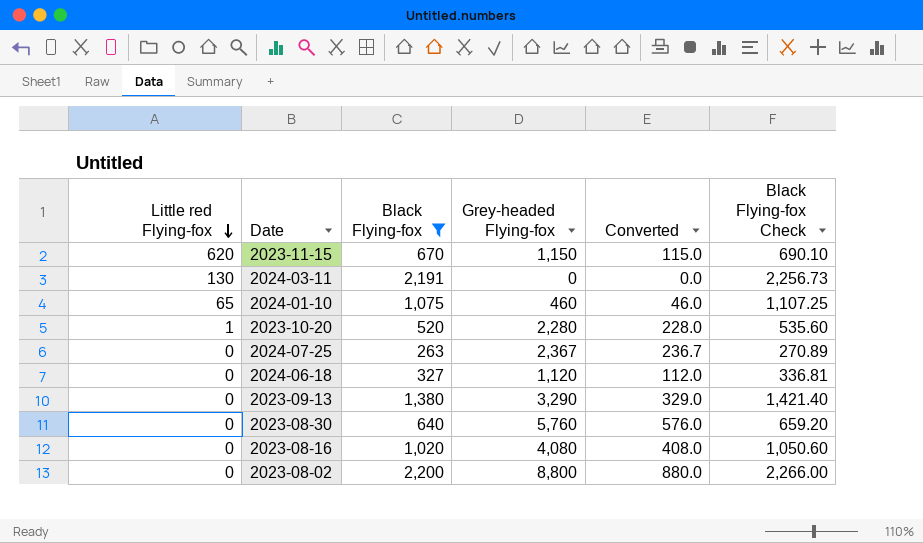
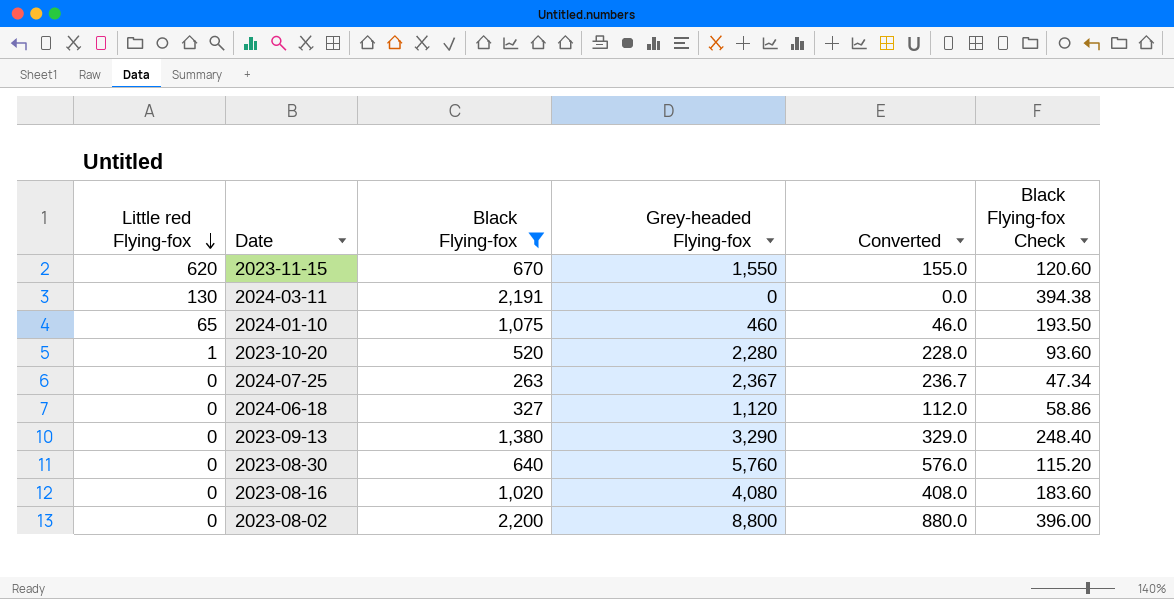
column Black Flying-fox Check | formula: [Black Flying-fox] * 1.03 -> [Black Flying-fox] * 0.18
2023-11-15 | Grey-headed Flying-fox: 1,150 -> 1,550
2023-11-15 | Converted: 115.0 -> 155.0

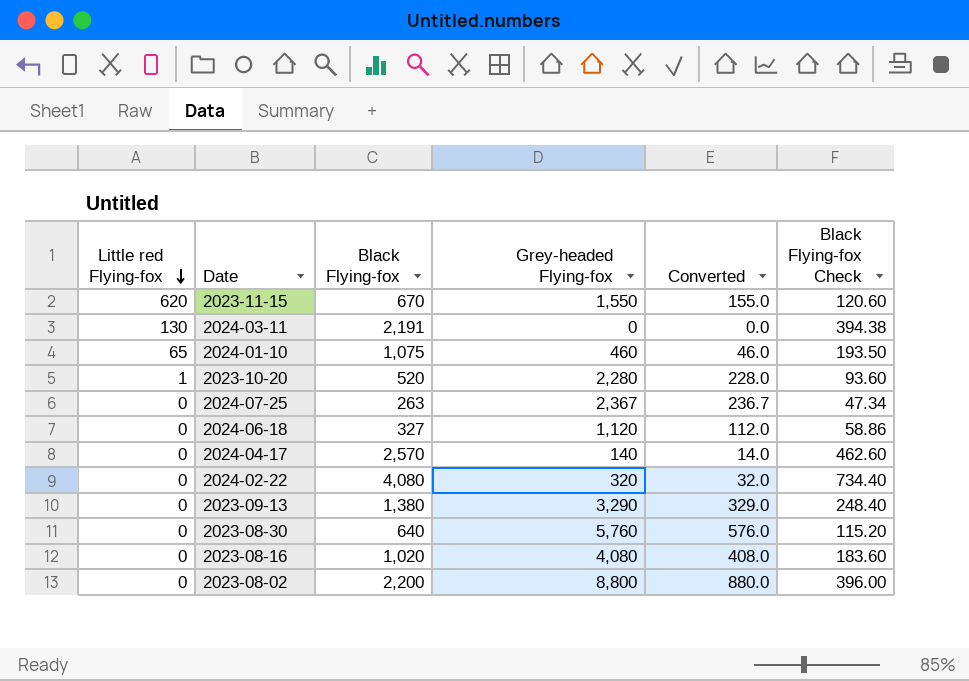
filter: Black Flying-fox <= 2,200 -> none

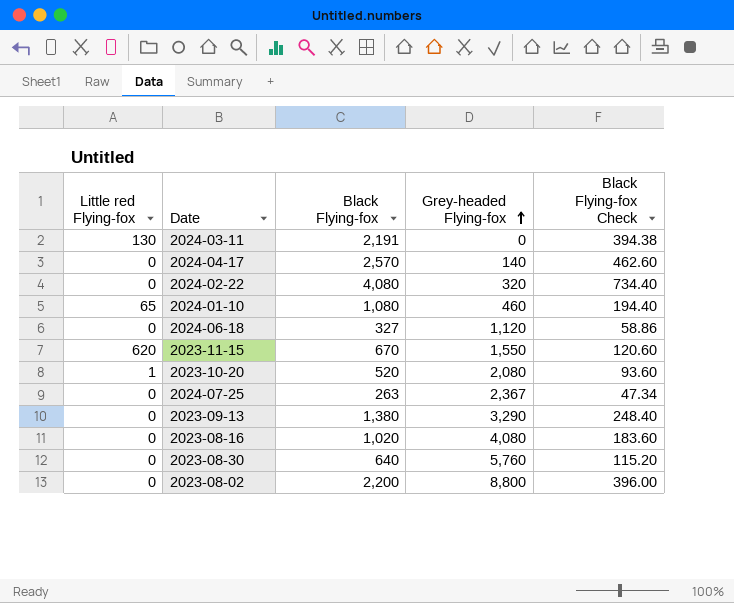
row order: Little red Flying-fox descending -> Grey-headed Flying-fox ascending
column Converted | formula: [Grey-headed Flying-fox] * 0.1 -> none
2024-01-10 | Black Flying-fox: 1,075 -> 1,080
2024-01-10 | Black Flying-fox Check: 193.50 -> 194.40
2023-10-20 | Grey-headed Flying-fox: 2,280 -> 2,080

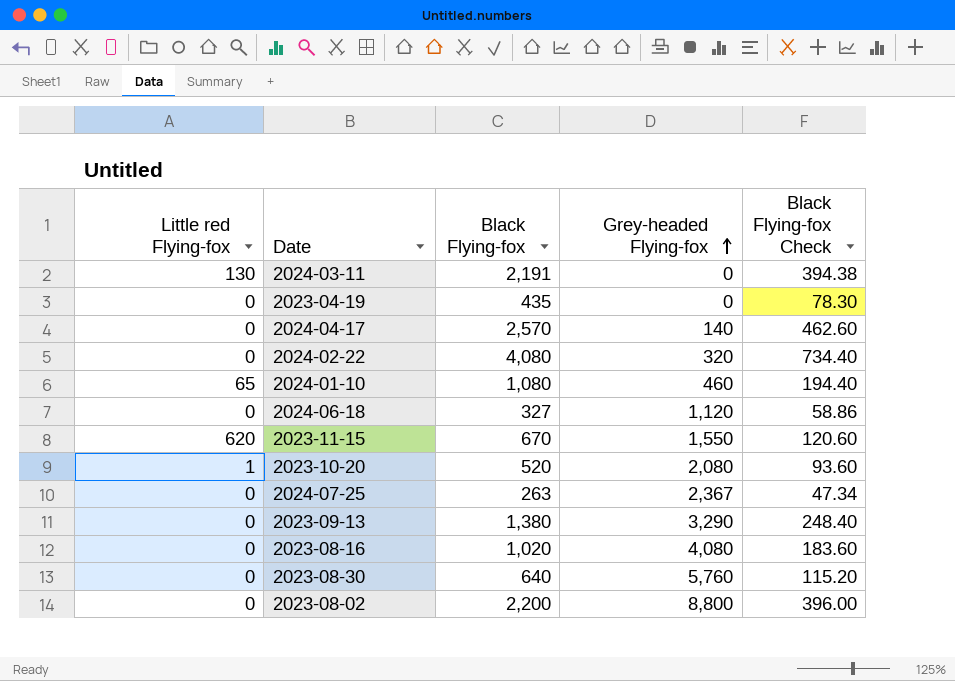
row 2023-04-19: none -> 0 | 435 | 0 | 78.30

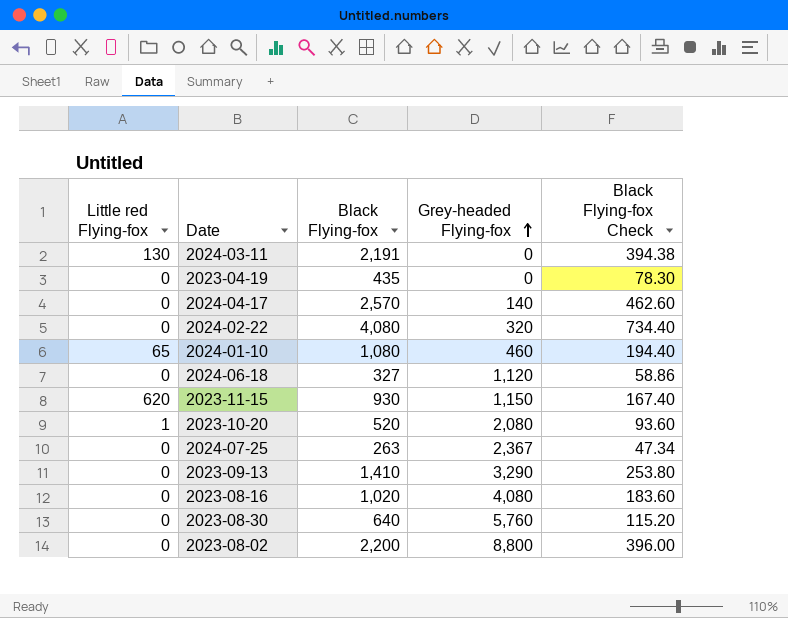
2023-11-15 | Black Flying-fox: 670 -> 930
2023-11-15 | Grey-headed Flying-fox: 1,550 -> 1,150
2023-11-15 | Black Flying-fox Check: 120.60 -> 167.40
2023-09-13 | Black Flying-fox: 1,380 -> 1,410
2023-09-13 | Black Flying-fox Check: 248.40 -> 253.80

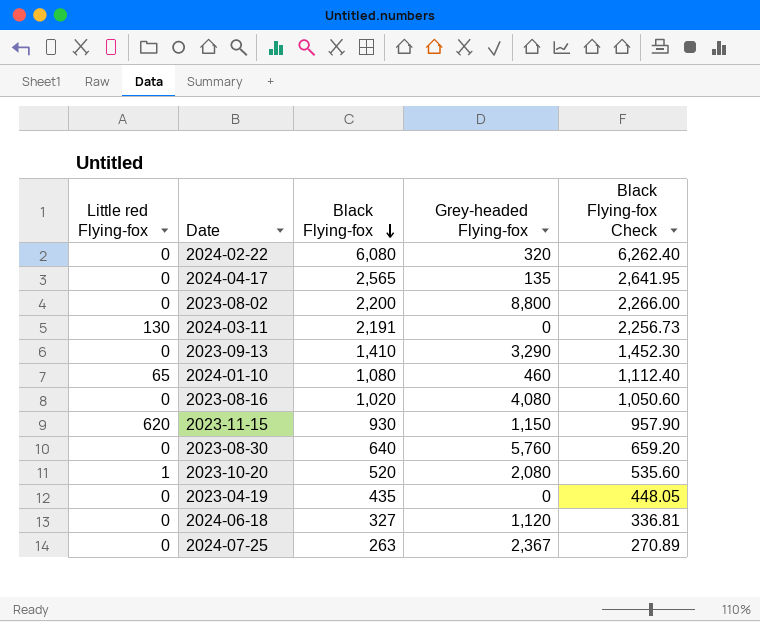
row order: Grey-headed Flying-fox ascending -> Black Flying-fox descending
column Black Flying-fox Check | formula: [Black Flying-fox] * 0.18 -> [Black Flying-fox] * 1.03
2024-02-22 | Black Flying-fox: 4,080 -> 6,080
2024-04-17 | Black Flying-fox: 2,570 -> 2,565
2024-04-17 | Grey-headed Flying-fox: 140 -> 135

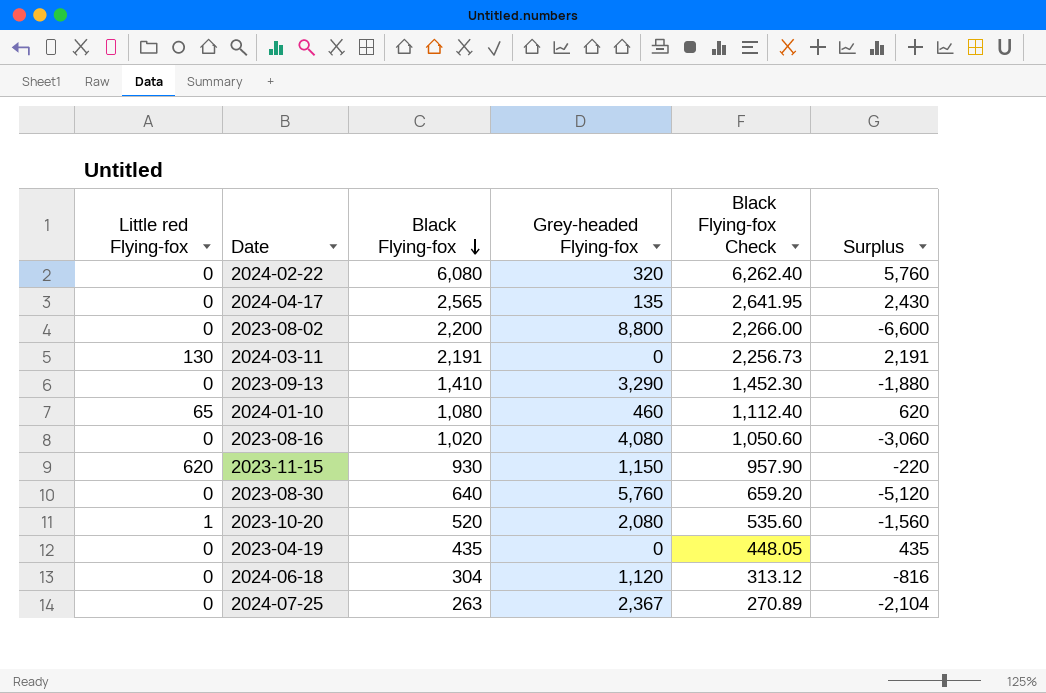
column Surplus | formula: none -> [Black Flying-fox] - [Grey-headed Flying-fox]
2024-06-18 | Black Flying-fox: 327 -> 304
2024-06-18 | Black Flying-fox Check: 336.81 -> 313.12

